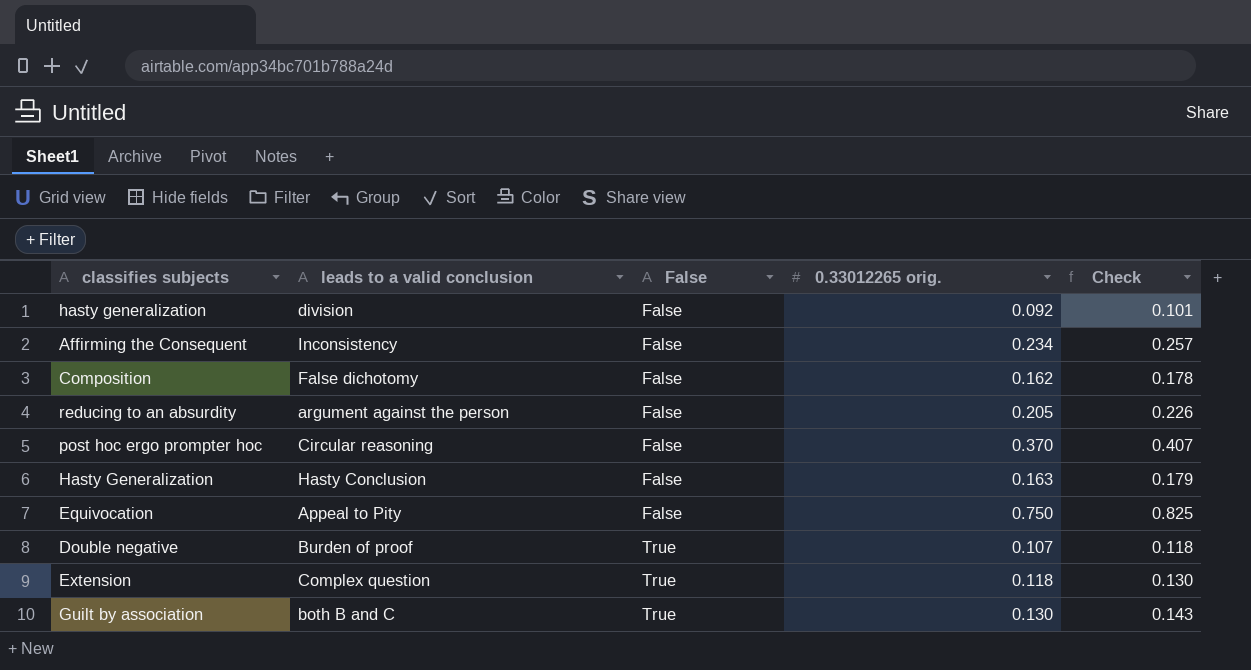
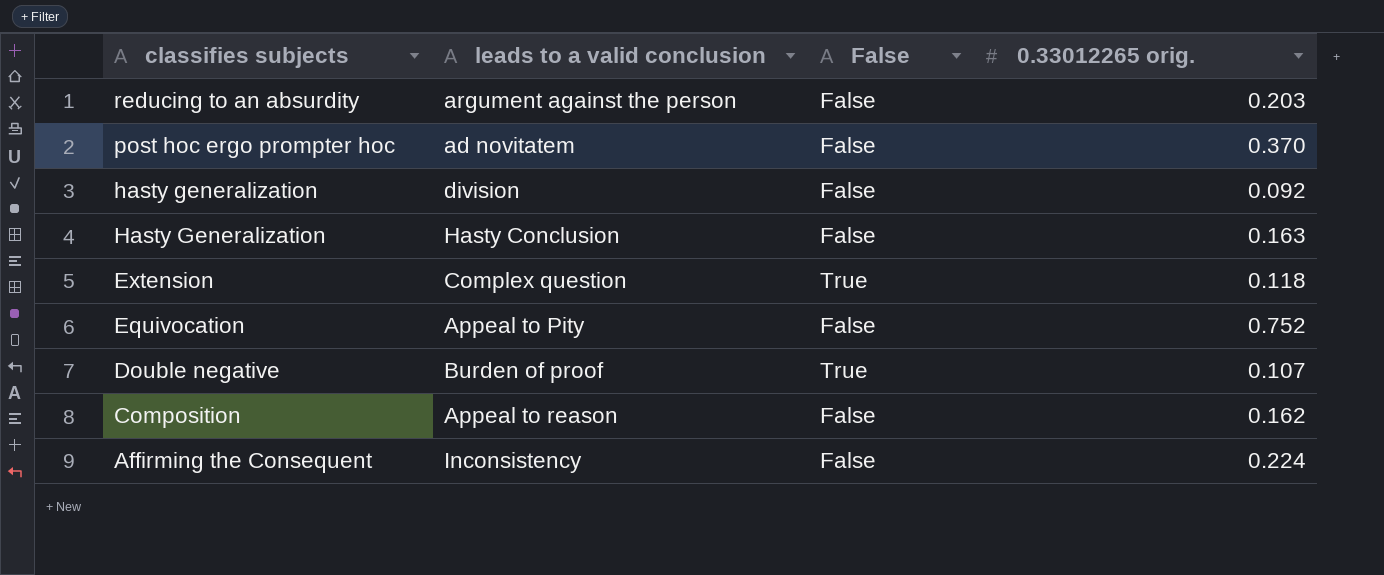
row order: False ascending -> classifies subjects descending
column Check | formula: [0.33012265 orig.] * 1.1 -> none
row Guilt by association: both B and C | True | 0.130 | 0.143 -> none
reducing to an absurdity | 0.33012265 orig.: 0.205 -> 0.203
post hoc ergo prompter hoc | leads to a valid conclusion: Circular reasoning -> ad novitatem
Equivocation | 0.33012265 orig.: 0.750 -> 0.752
Composition | leads to a valid conclusion: False dichotomy -> Appeal to reason
Affirming the Consequent | 0.33012265 orig.: 0.234 -> 0.224

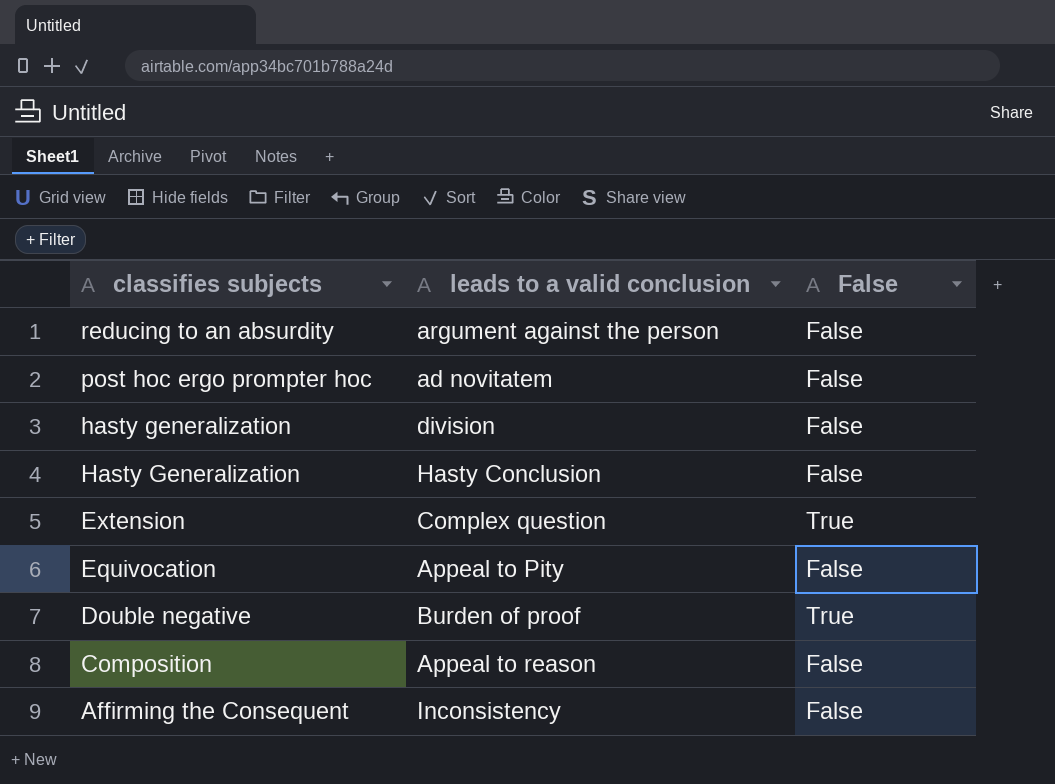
column 0.33012265 orig. | position: 4 -> none

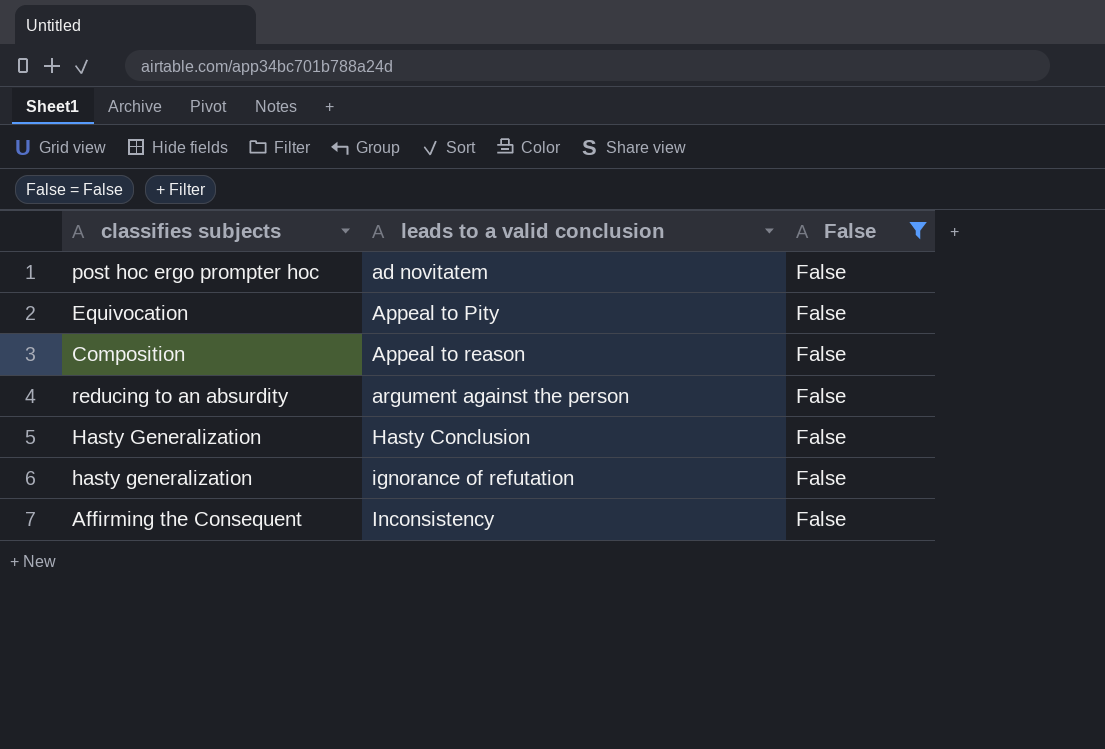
filter: none -> False = False
row order: classifies subjects descending -> leads to a valid conclusion ascending
hasty generalization | leads to a valid conclusion: division -> ignorance of refutation

